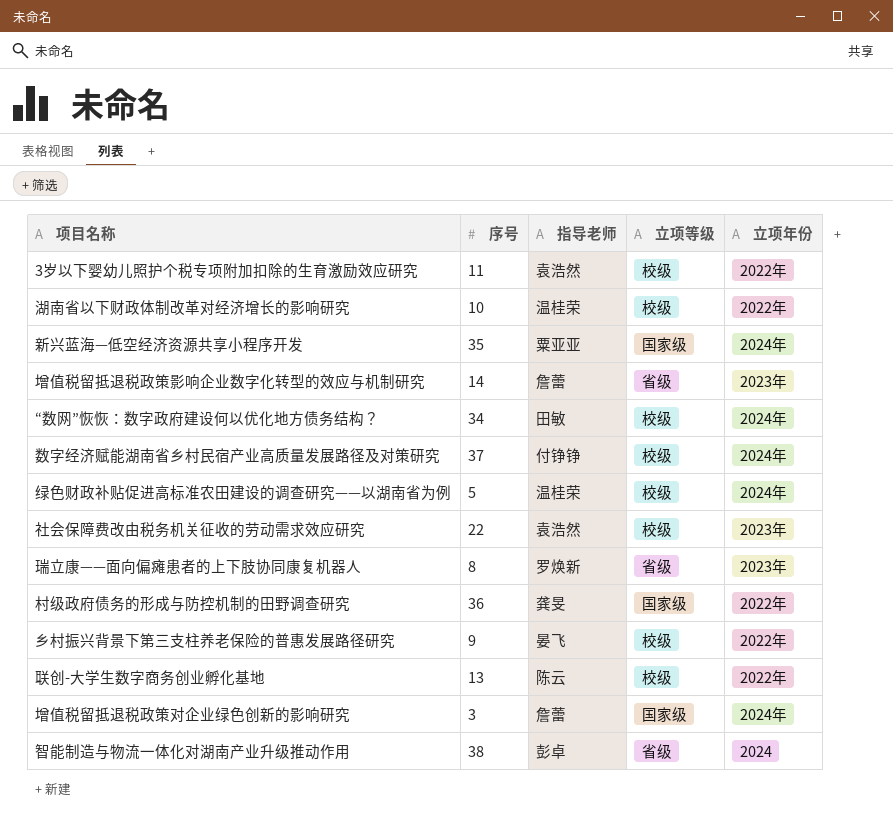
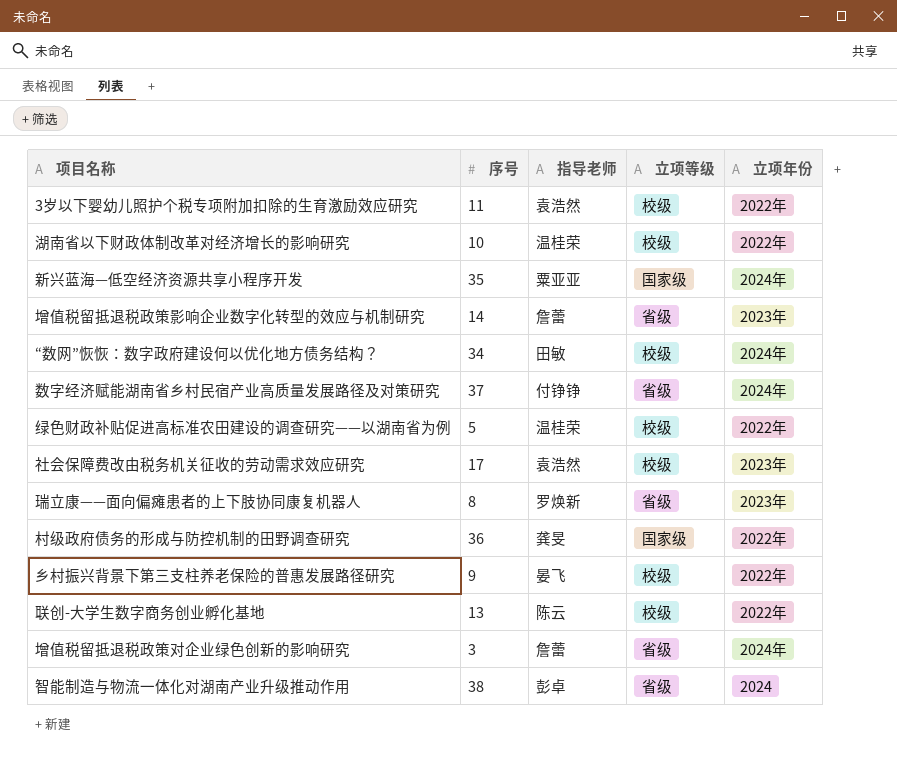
数字经济赋能湖南省乡村民宿产业高质量发展路径及对策研究 | 立项等级: 校级 -> 省级
绿色财政补贴促进高标准农田建设的调查研究——以湖南省为例 | 立项年份: 2024年 -> 2022年
社会保障费改由税务机关征收的劳动需求效应研究 | 序号: 22 -> 17
增值税留抵退税政策对企业绿色创新的影响研究 | 立项等级: 国家级 -> 省级

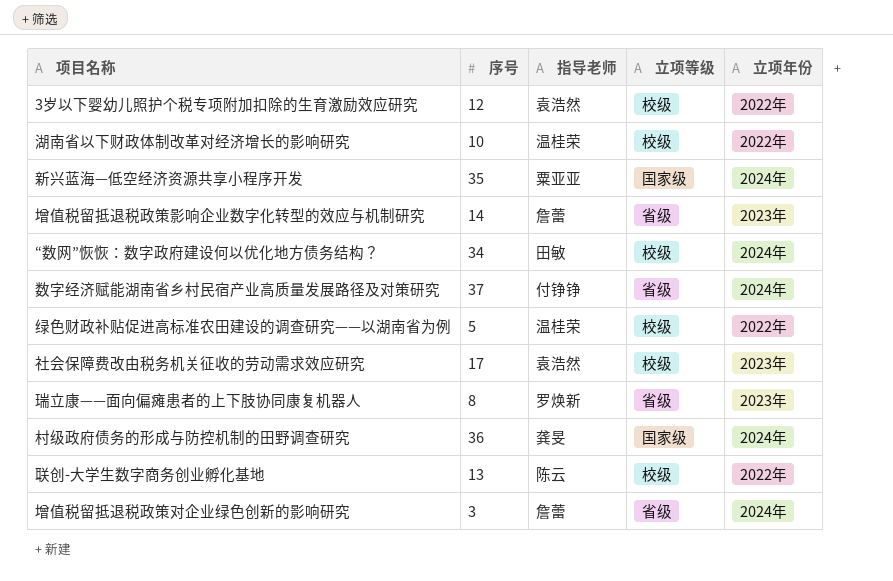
row 乡村振兴背景下第三支柱养老保险的普惠发展路径研究: 9 | 晏飞 | 校级 | 2022年 -> none
row 智能制造与物流一体化对湖南产业升级推动作用: 38 | 彭卓 | 省级 | 2024 -> none
3岁以下婴幼儿照护个税专项附加扣除的生育激励效应研究 | 序号: 11 -> 12
村级政府债务的形成与防控机制的田野调查研究 | 立项年份: 2022年 -> 2024年

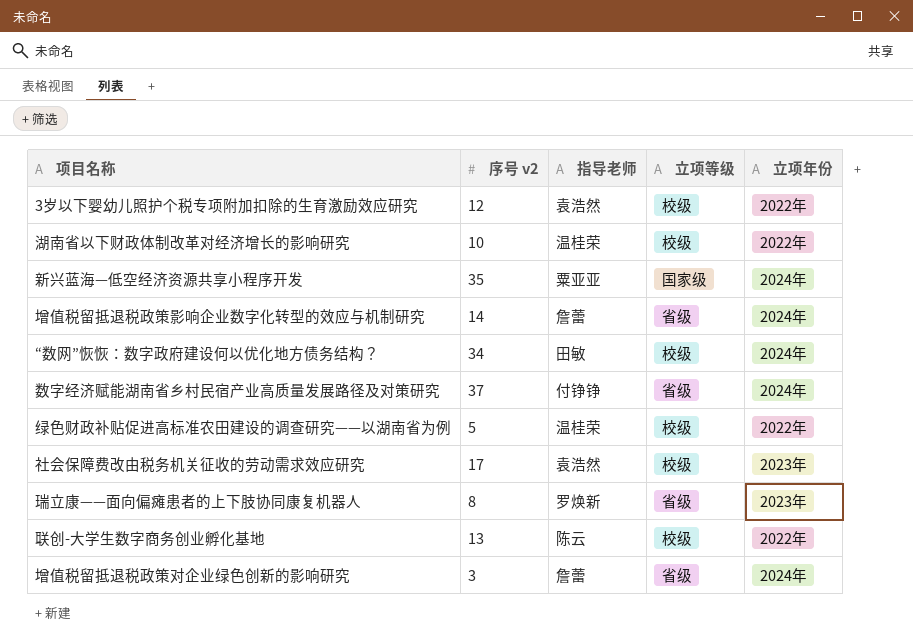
column name: 序号 -> 序号 v2
row 村级政府债务的形成与防控机制的田野调查研究: 36 | 龚旻 | 国家级 | 2024年 -> none
增值税留抵退税政策影响企业数字化转型的效应与机制研究 | 立项年份: 2023年 -> 2024年

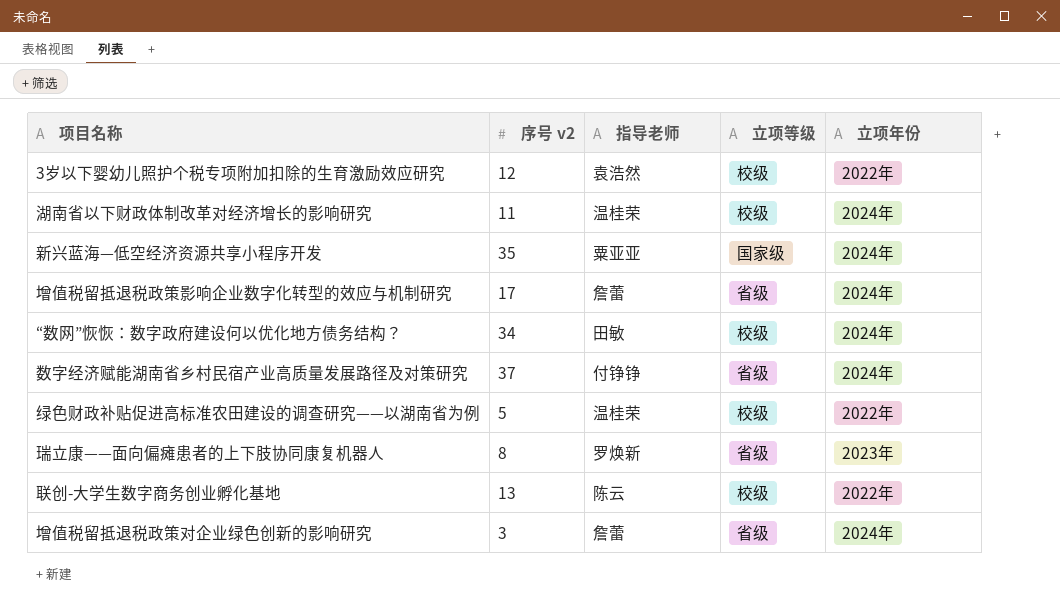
row 社会保障费改由税务机关征收的劳动需求效应研究: 17 | 袁浩然 | 校级 | 2023年 -> none
湖南省以下财政体制改革对经济增长的影响研究 | 序号 v2: 10 -> 11
湖南省以下财政体制改革对经济增长的影响研究 | 立项年份: 2022年 -> 2024年
增值税留抵退税政策影响企业数字化转型的效应与机制研究 | 序号 v2: 14 -> 17

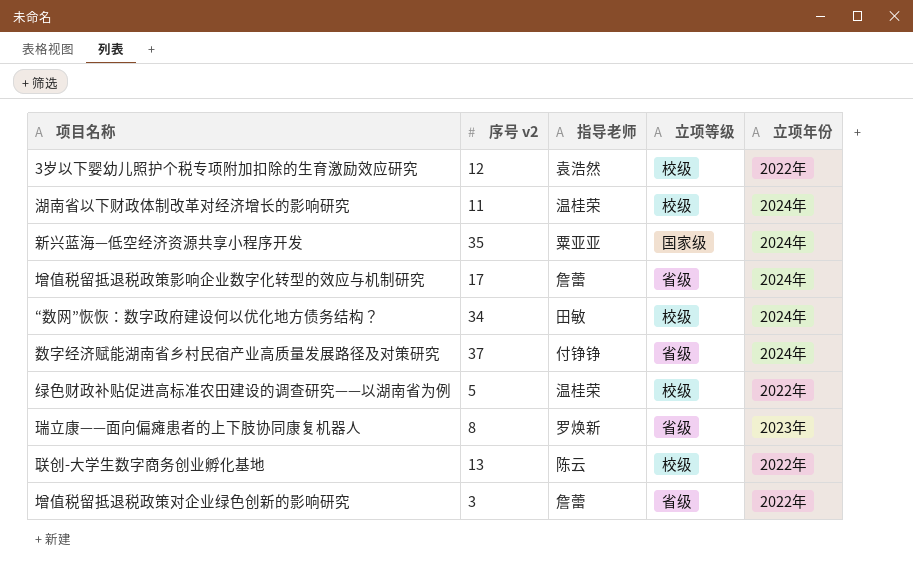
增值税留抵退税政策对企业绿色创新的影响研究 | 立项年份: 2024年 -> 2022年

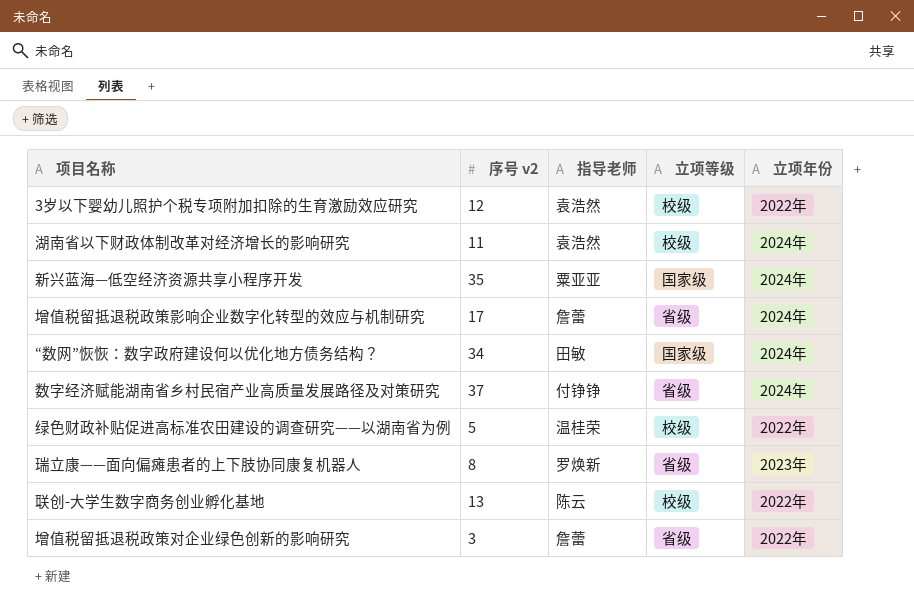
湖南省以下财政体制改革对经济增长的影响研究 | 指导老师: 温桂荣 -> 袁浩然
“数网”恢恢：数字政府建设何以优化地方债务结构？ | 立项等级: 校级 -> 国家级

